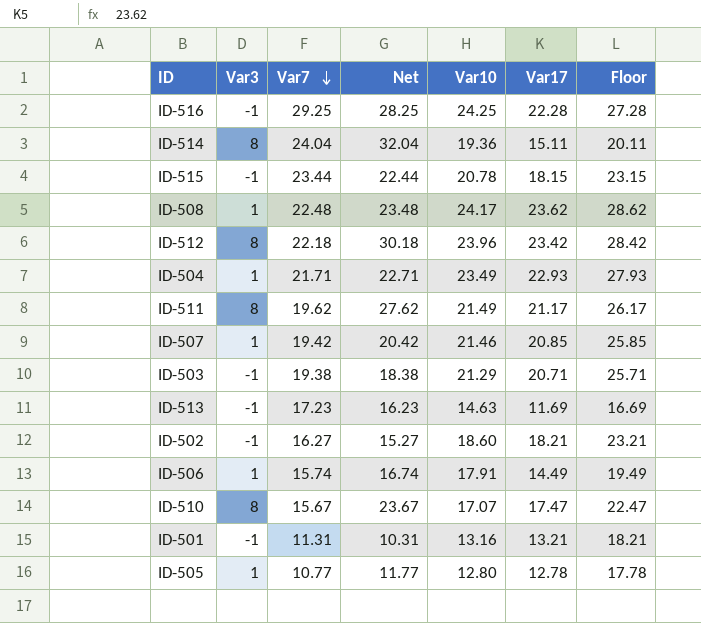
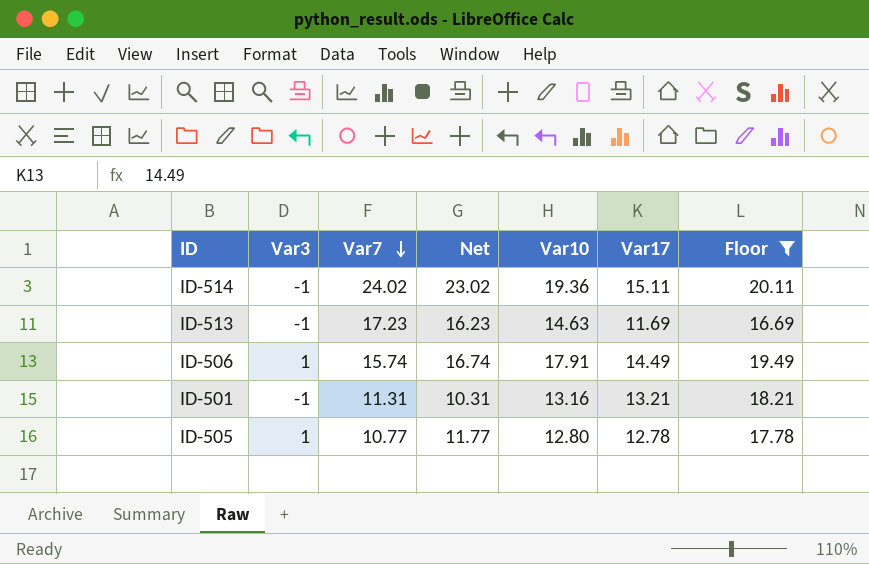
filter: none -> Floor <= 20.11
ID-514 | Var3: 8 -> -1
ID-514 | Var7: 24.04 -> 24.02
ID-514 | Net: 32.04 -> 23.02

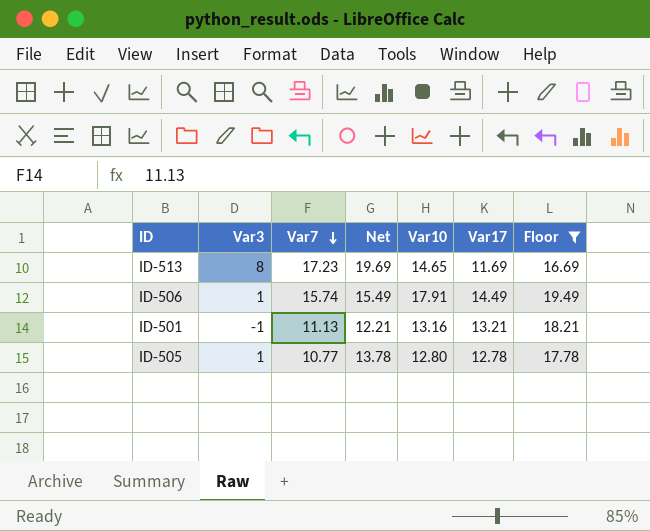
column Net | formula: [Var3] + [Var7] -> [Var3] + [Var17]
row ID-514: -1 | 24.02 | 23.02 | 19.36 | 15.11 | 20.11 -> none
ID-513 | Var3: -1 -> 8
ID-513 | Var10: 14.63 -> 14.65
ID-501 | Var7: 11.31 -> 11.13

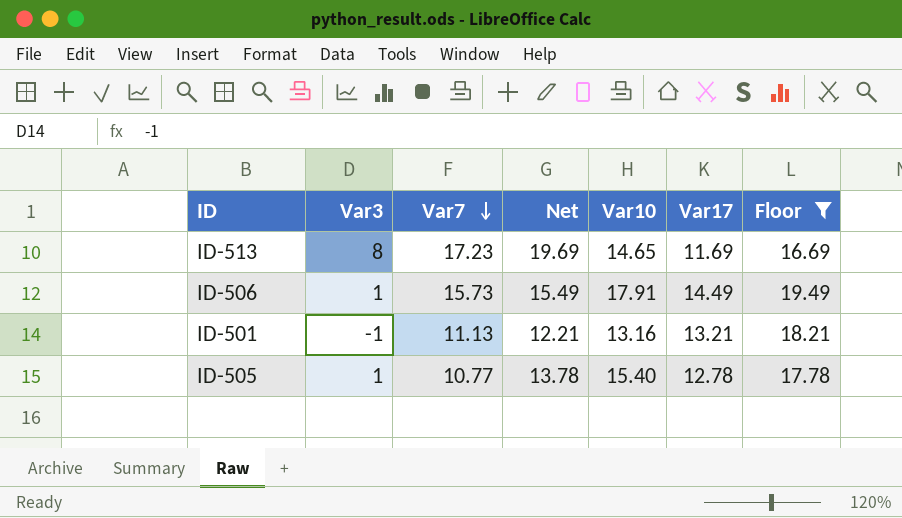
ID-506 | Var7: 15.74 -> 15.73
ID-505 | Var10: 12.80 -> 15.40

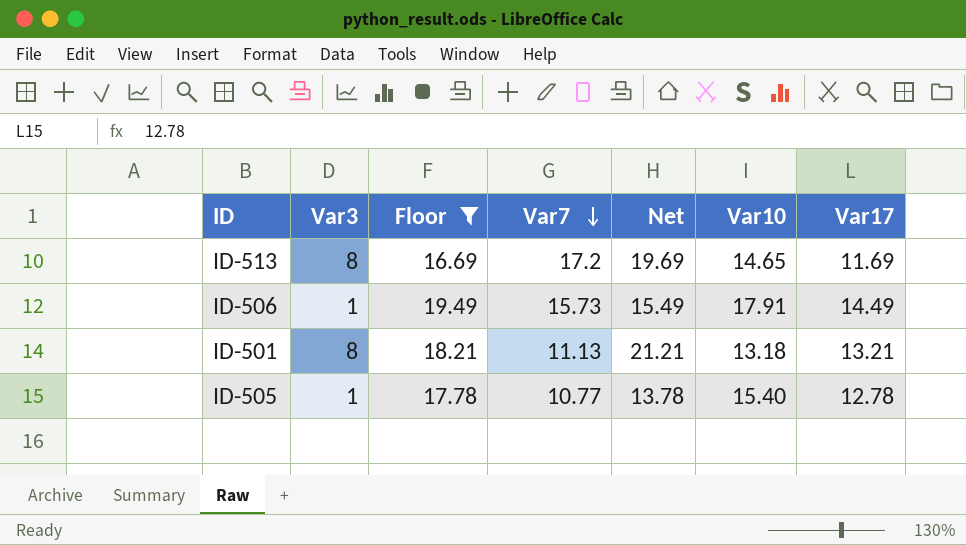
column Floor | position: 7 -> 3
ID-513 | Var7: 17.23 -> 17.2
ID-501 | Var3: -1 -> 8
ID-501 | Net: 12.21 -> 21.21
ID-501 | Var10: 13.16 -> 13.18

